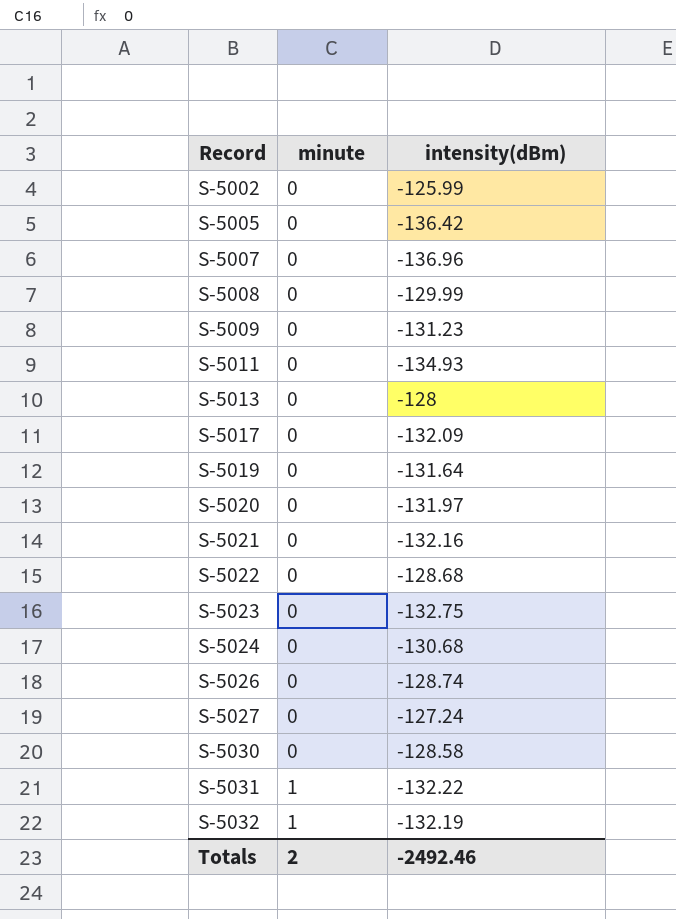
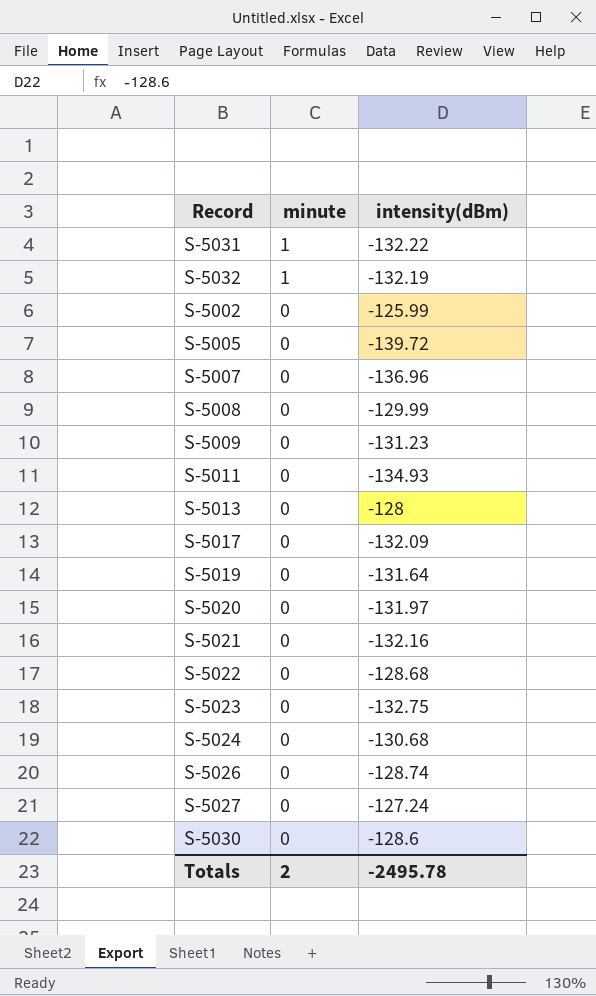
row order: Record ascending -> minute descending
S-5005 | intensity(dBm): -136.42 -> -139.72
S-5030 | intensity(dBm): -128.58 -> -128.6
Totals | intensity(dBm): -2492.46 -> -2495.78

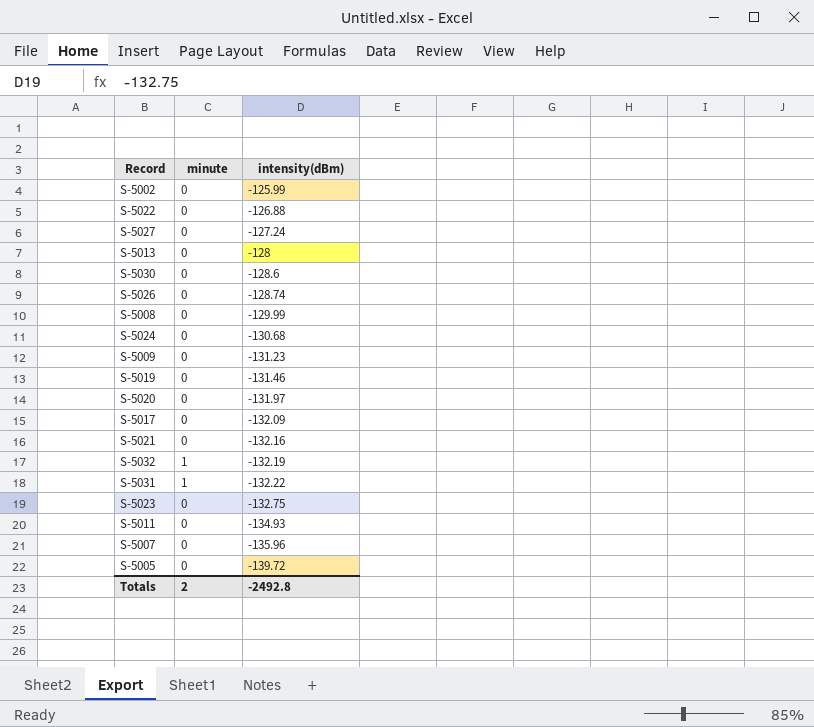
row order: minute descending -> intensity(dBm) descending
S-5022 | intensity(dBm): -128.68 -> -126.88
S-5019 | intensity(dBm): -131.64 -> -131.46
S-5007 | intensity(dBm): -136.96 -> -135.96
Totals | intensity(dBm): -2495.78 -> -2492.8

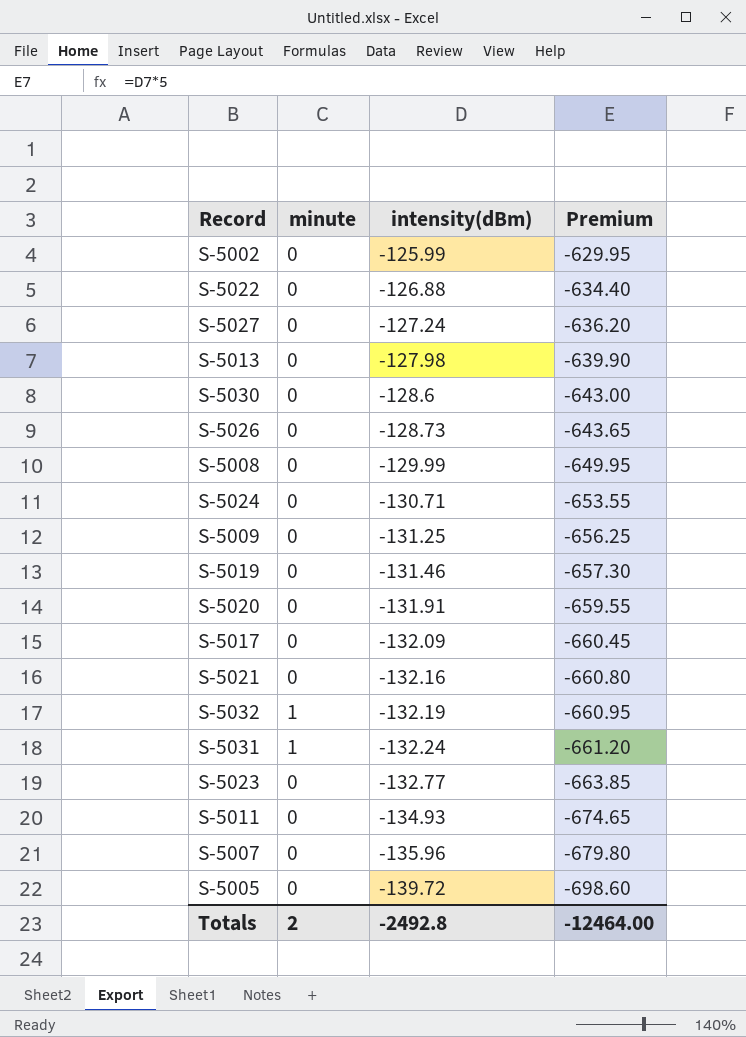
column Premium | formula: none -> [intensity(dBm)] * 5
S-5013 | intensity(dBm): -128 -> -127.98
S-5026 | intensity(dBm): -128.74 -> -128.73
S-5024 | intensity(dBm): -130.68 -> -130.71
S-5009 | intensity(dBm): -131.23 -> -131.25
S-5020 | intensity(dBm): -131.97 -> -131.91
S-5031 | intensity(dBm): -132.22 -> -132.24
S-5023 | intensity(dBm): -132.75 -> -132.77

